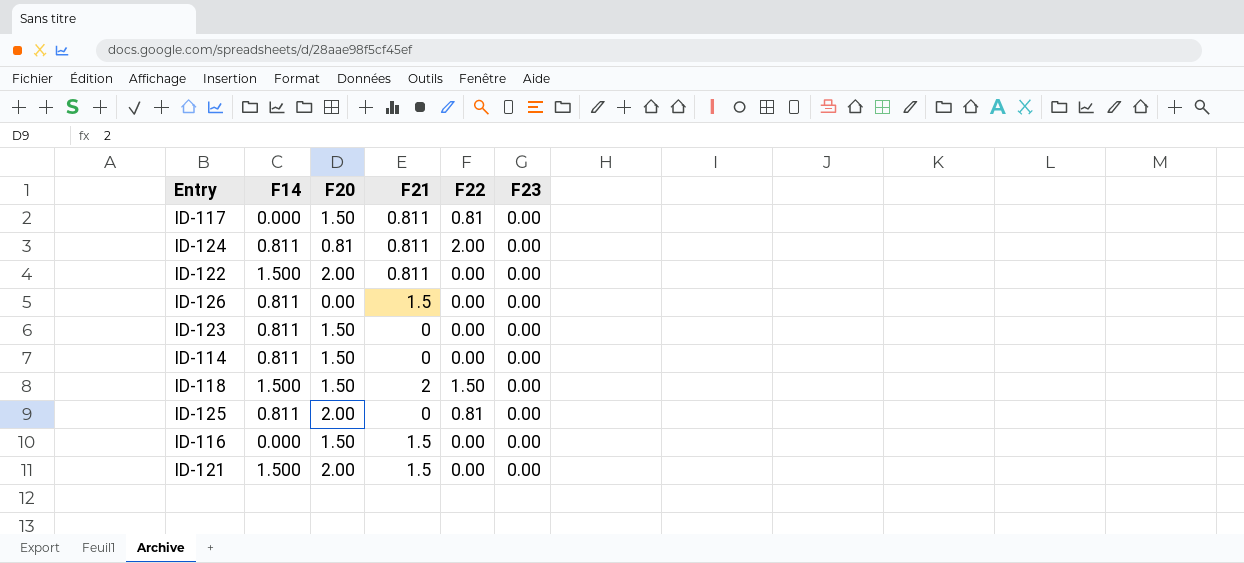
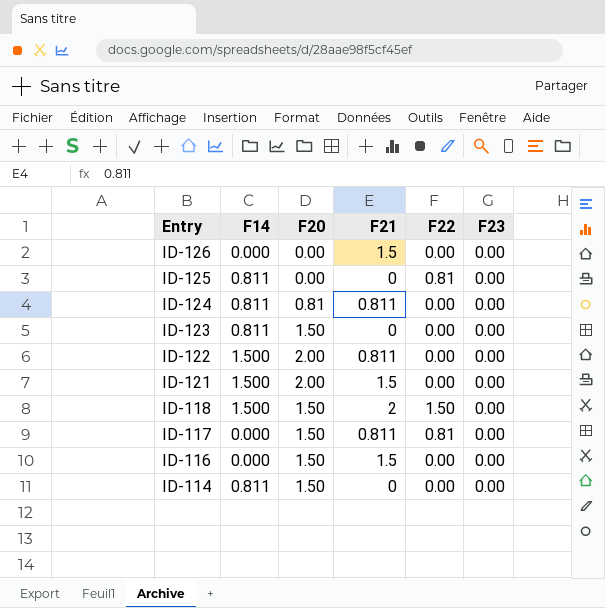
row order: none -> Entry descending
ID-126 | F14: 0.811 -> 0.000
ID-125 | F20: 2.00 -> 0.00
ID-124 | F22: 2.00 -> 0.00

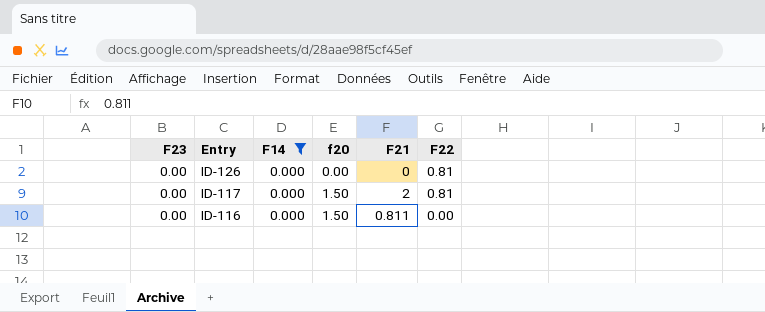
filter: none -> F14 = 0.000
column F23 | position: 6 -> 1
column name: F20 -> f20
ID-126 | F21: 1.5 -> 0
ID-126 | F22: 0.00 -> 0.81
ID-117 | F21: 0.811 -> 2
ID-116 | F21: 1.5 -> 0.811

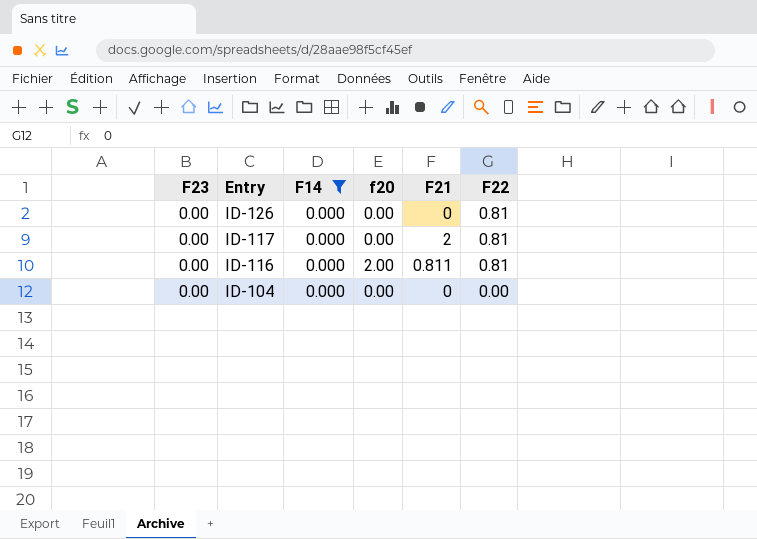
ID-117 | f20: 1.50 -> 0.00
ID-116 | f20: 1.50 -> 2.00
ID-116 | F22: 0.00 -> 0.81
row ID-104: none -> 0.00 | 0.000 | 0.00 | 0 | 0.00

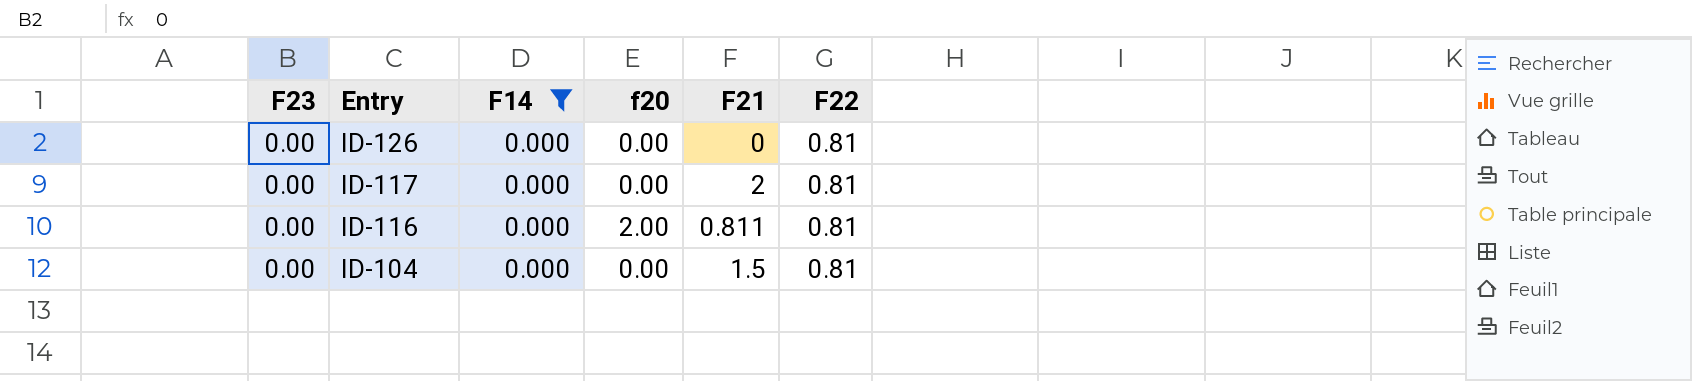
ID-104 | F21: 0 -> 1.5
ID-104 | F22: 0.00 -> 0.81

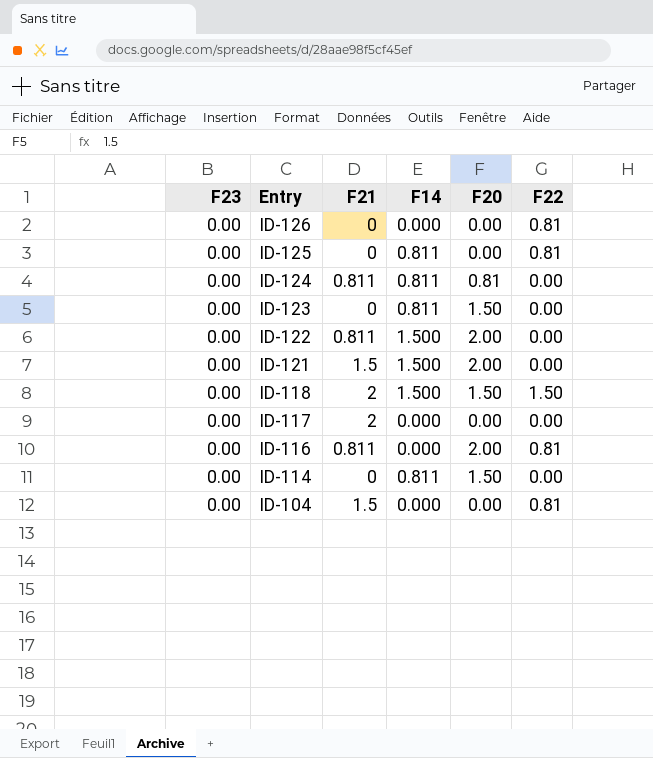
filter: F14 = 0.000 -> none
column F21 | position: 5 -> 3
column name: f20 -> F20
ID-117 | F22: 0.81 -> 0.00

